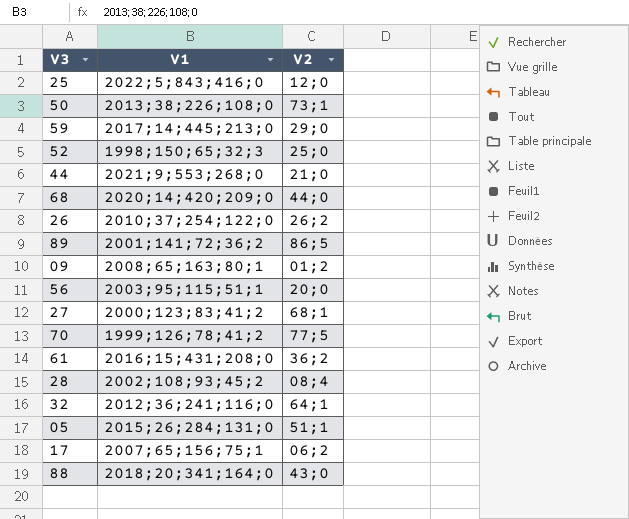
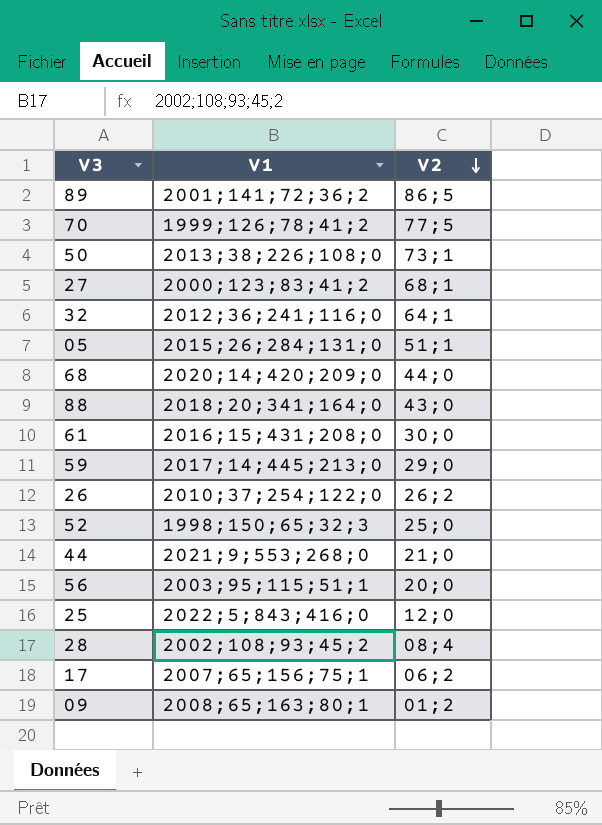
row order: none -> V2 descending
61 | V2: 36;2 -> 30;0

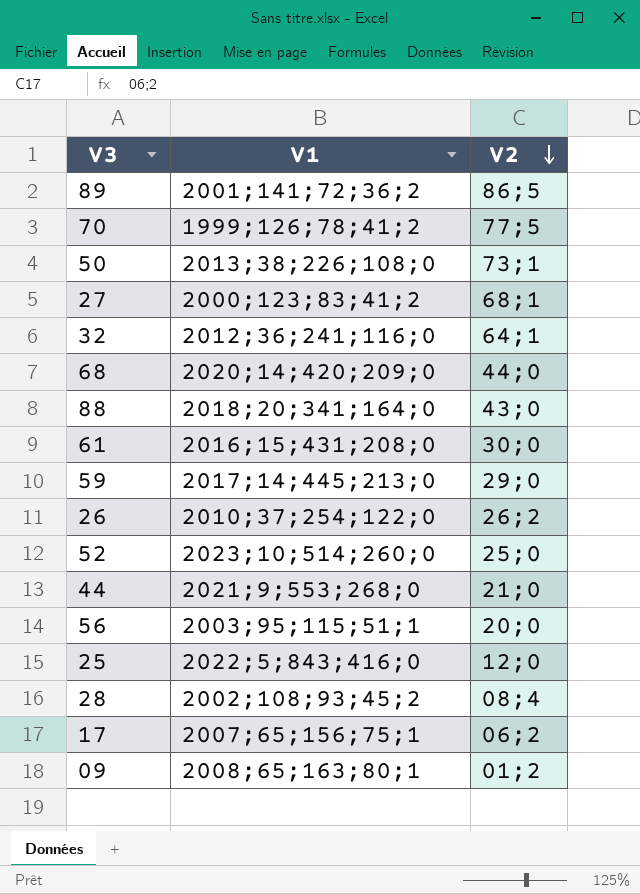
row 05: 2015;26;284;131;0 | 51;1 -> none
52 | V1: 1998;150;65;32;3 -> 2023;10;514;260;0

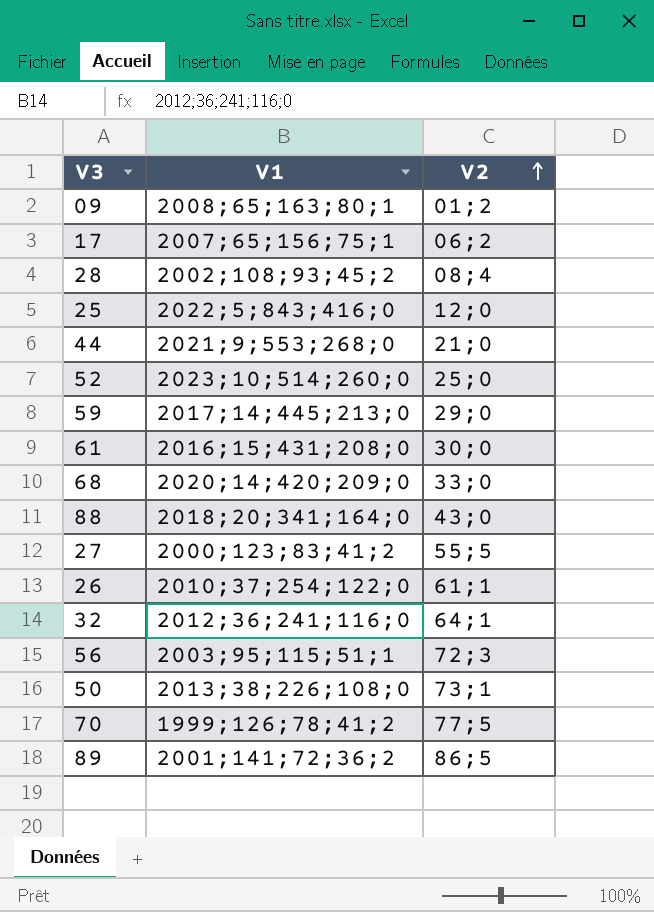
row order: V2 descending -> V2 ascending
68 | V2: 44;0 -> 33;0
27 | V2: 68;1 -> 55;5
26 | V2: 26;2 -> 61;1
56 | V2: 20;0 -> 72;3

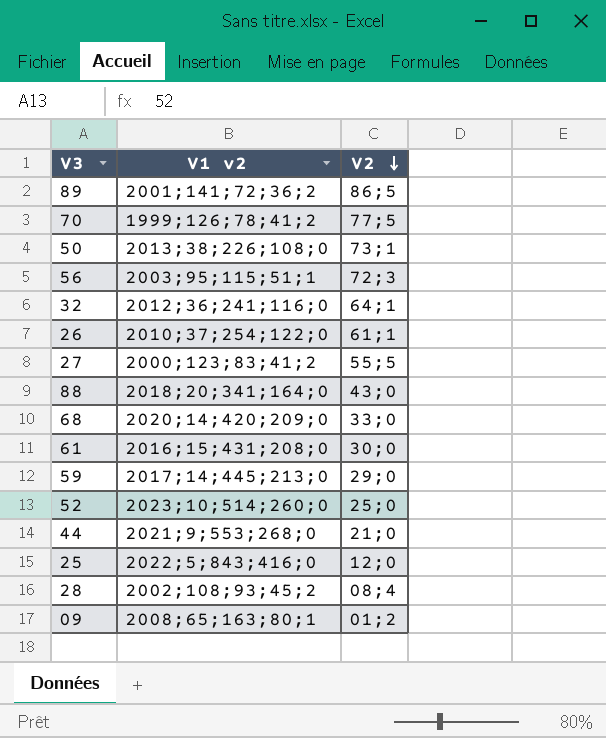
row order: V2 ascending -> V2 descending
column name: V1 -> V1 v2
row 17: 2007;65;156;75;1 | 06;2 -> none

